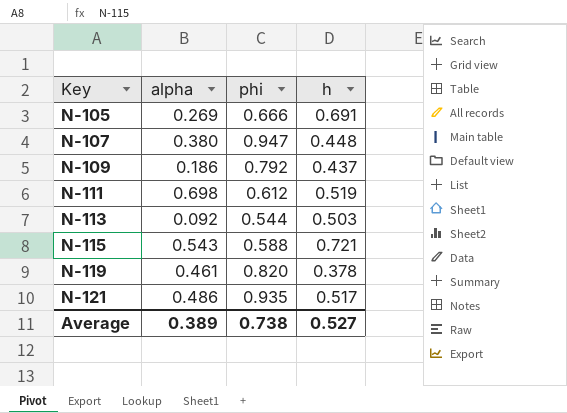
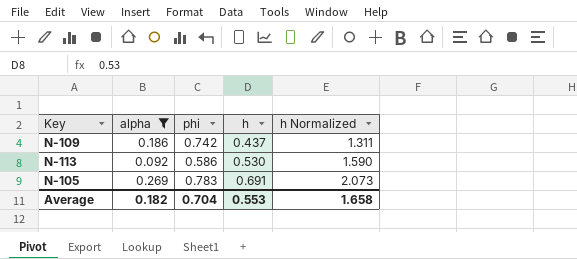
filter: none -> alpha <= 0.269
row order: Key ascending -> h ascending
column h Normalized | formula: none -> [h] * 3
N-109 | phi: 0.792 -> 0.742
N-113 | phi: 0.544 -> 0.586
N-113 | h: 0.503 -> 0.530
N-105 | phi: 0.666 -> 0.783
Average | alpha: 0.389 -> 0.182
Average | phi: 0.738 -> 0.704
Average | h: 0.527 -> 0.553

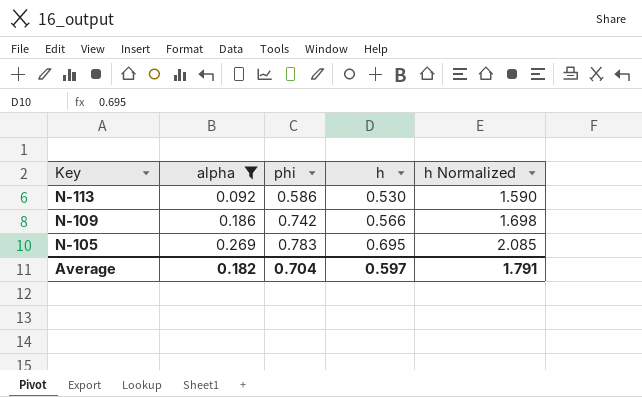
row order: h ascending -> Key descending
N-109 | h: 0.437 -> 0.566
N-109 | h Normalized: 1.311 -> 1.698
N-105 | h: 0.691 -> 0.695
N-105 | h Normalized: 2.073 -> 2.085
Average | h: 0.553 -> 0.597
Average | h Normalized: 1.658 -> 1.791

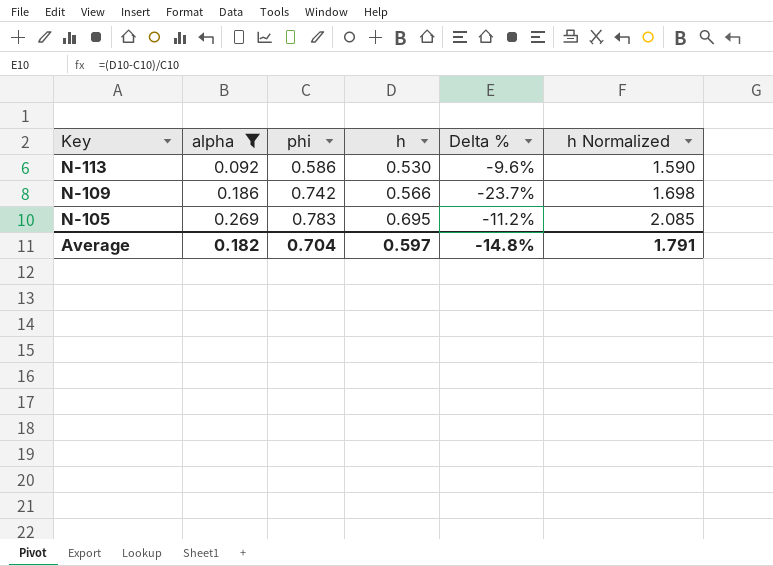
column Delta % | formula: none -> ([h] - [phi]) / [phi]

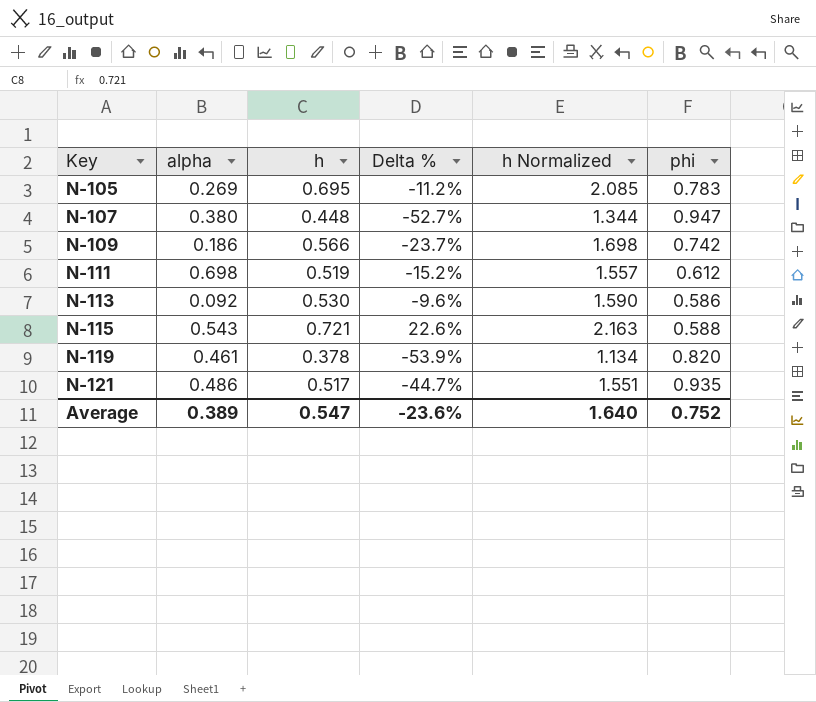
filter: alpha <= 0.269 -> none
row order: Key descending -> Key ascending
column phi | position: 3 -> 6
Average | alpha: 0.182 -> 0.389
Average | h: 0.597 -> 0.547
Average | Delta %: -14.8% -> -23.6%
Average | h Normalized: 1.791 -> 1.640
Average | phi: 0.704 -> 0.752

